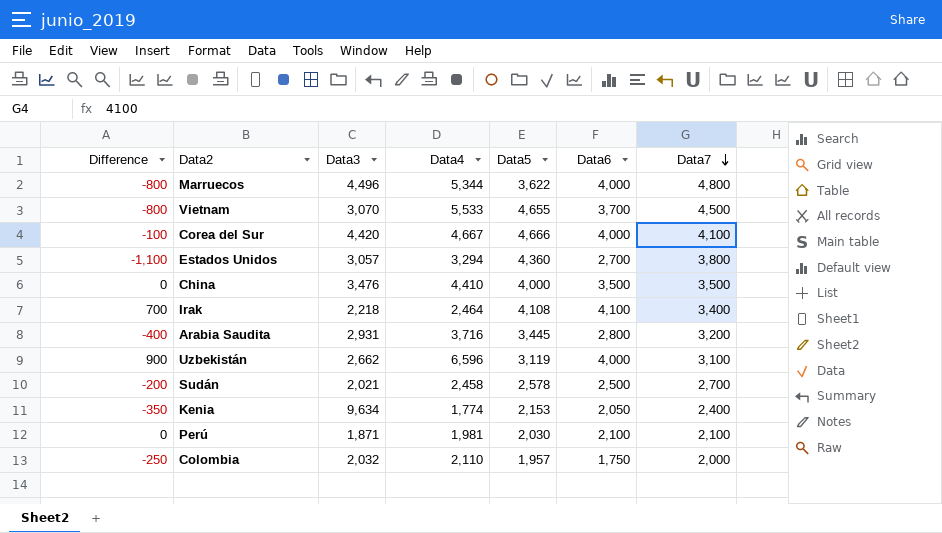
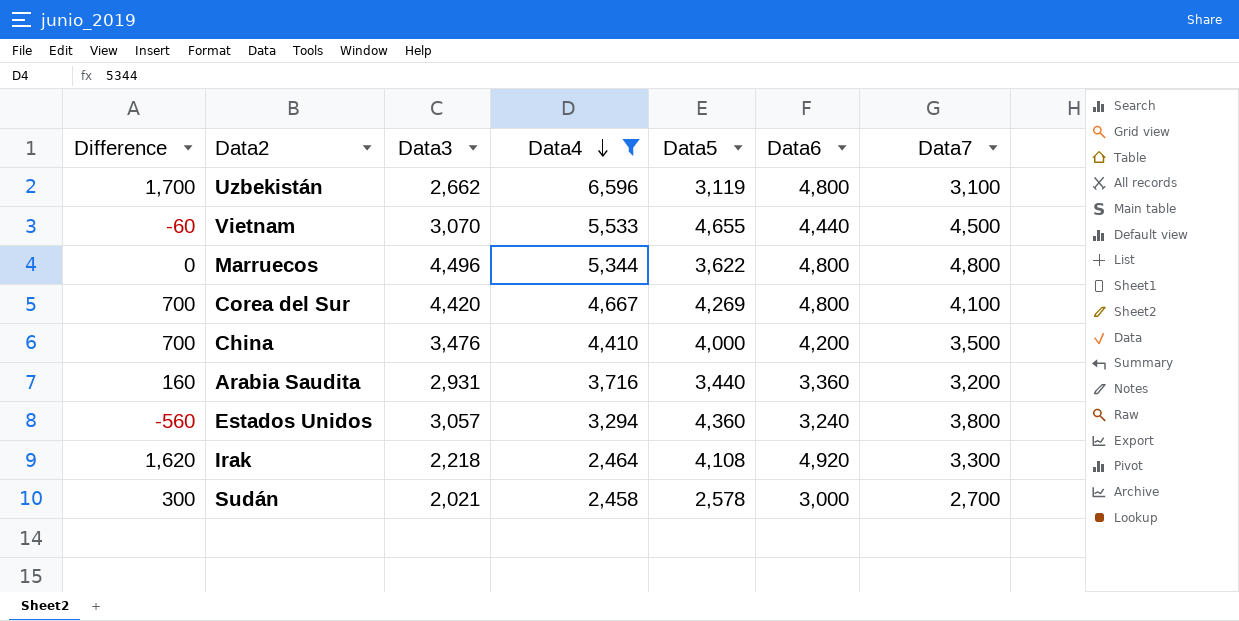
filter: none -> Data4 >= 2,458
row order: Data7 descending -> Data4 descending
Uzbekistán | Difference: 900 -> 1,700
Uzbekistán | Data6: 4,000 -> 4,800
Vietnam | Difference: -800 -> -60
Vietnam | Data6: 3,700 -> 4,440
Marruecos | Difference: -800 -> 0
Marruecos | Data6: 4,000 -> 4,800
Corea del Sur | Difference: -100 -> 700
Corea del Sur | Data5: 4,666 -> 4,269
Corea del Sur | Data6: 4,000 -> 4,800
China | Difference: 0 -> 700
China | Data6: 3,500 -> 4,200
Arabia Saudita | Difference: -400 -> 160
Arabia Saudita | Data5: 3,445 -> 3,440
Arabia Saudita | Data6: 2,800 -> 3,360
Estados Unidos | Difference: -1,100 -> -560
Estados Unidos | Data6: 2,700 -> 3,240
Irak | Difference: 700 -> 1,620
Irak | Data6: 4,100 -> 4,920
Irak | Data7: 3,400 -> 3,300
Sudán | Difference: -200 -> 300
Sudán | Data6: 2,500 -> 3,000

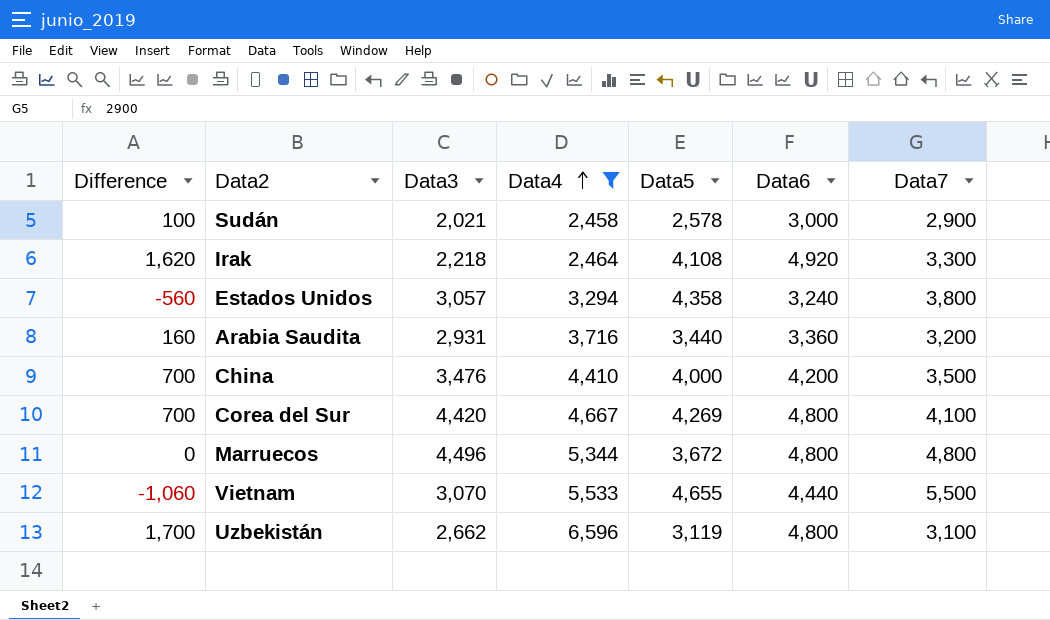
row order: Data4 descending -> Data4 ascending
Sudán | Difference: 300 -> 100
Sudán | Data7: 2,700 -> 2,900
Estados Unidos | Data5: 4,360 -> 4,358
Marruecos | Data5: 3,622 -> 3,672
Vietnam | Difference: -60 -> -1,060
Vietnam | Data7: 4,500 -> 5,500

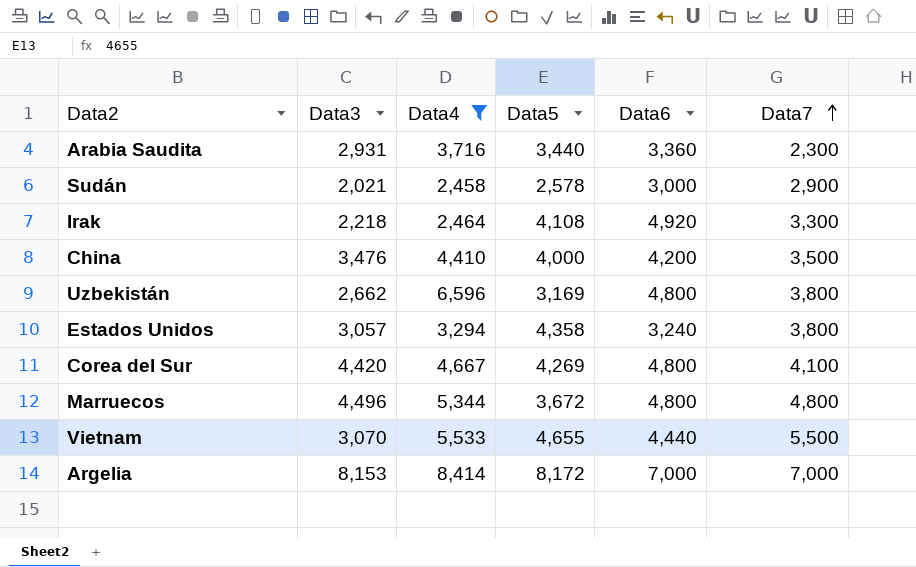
row order: Data4 ascending -> Data7 ascending
column Difference | formula: [Data6] - [Data7] -> none
Arabia Saudita | Data7: 3,200 -> 2,300
Uzbekistán | Data5: 3,119 -> 3,169
Uzbekistán | Data7: 3,100 -> 3,800
row Argelia: none -> 8,153 | 8,414 | 8,172 | 7,000 | 7,000

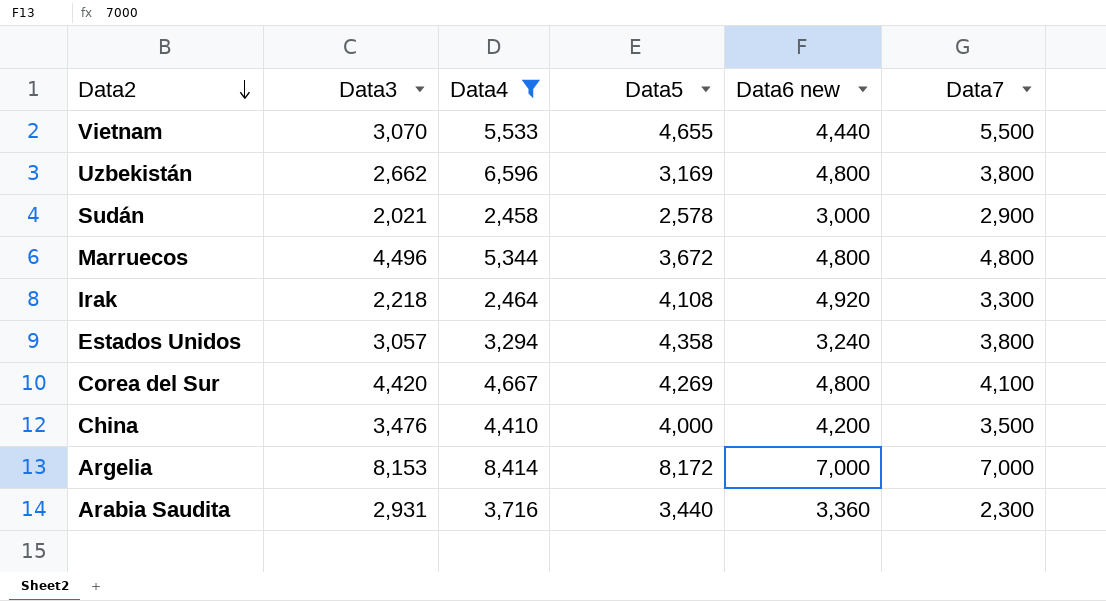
row order: Data7 ascending -> Data2 descending
column name: Data6 -> Data6 new

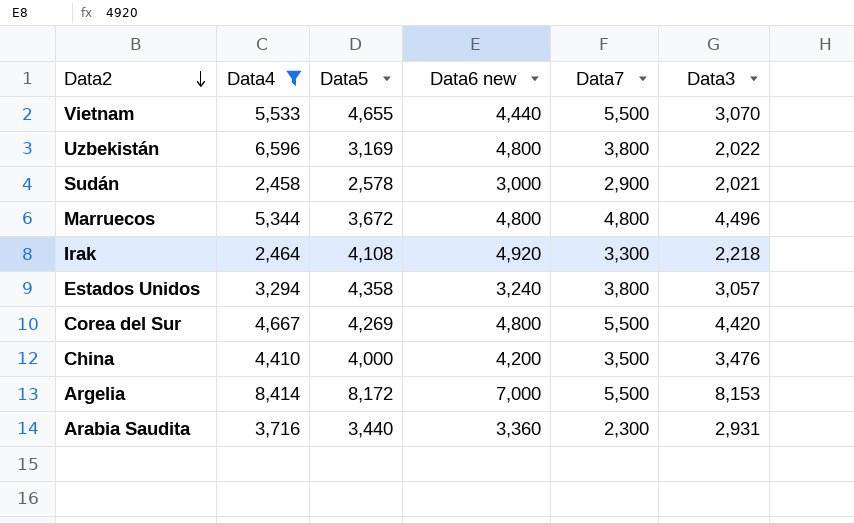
column Data3 | position: 2 -> 6
Uzbekistán | Data3: 2,662 -> 2,022
Corea del Sur | Data7: 4,100 -> 5,500
Argelia | Data7: 7,000 -> 5,500

